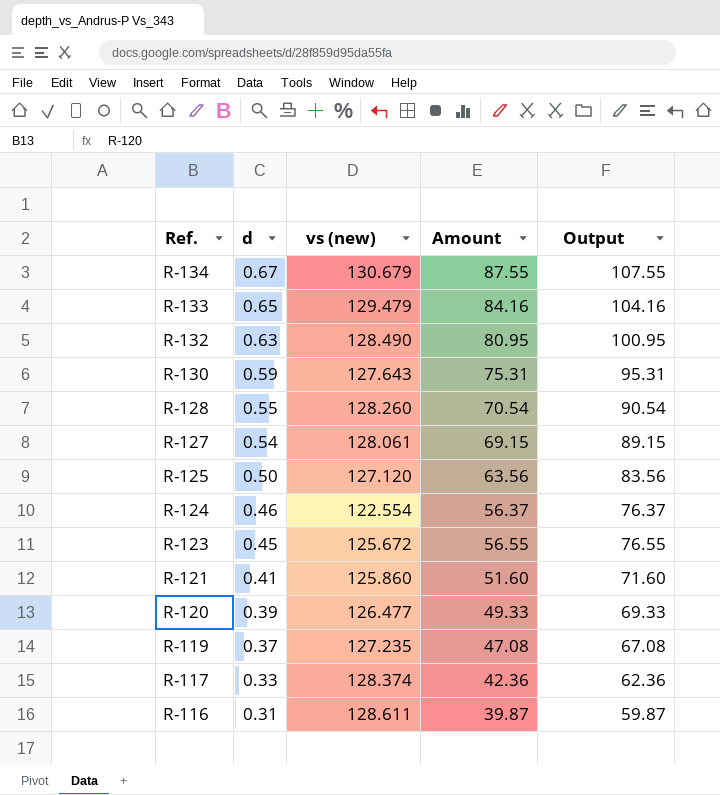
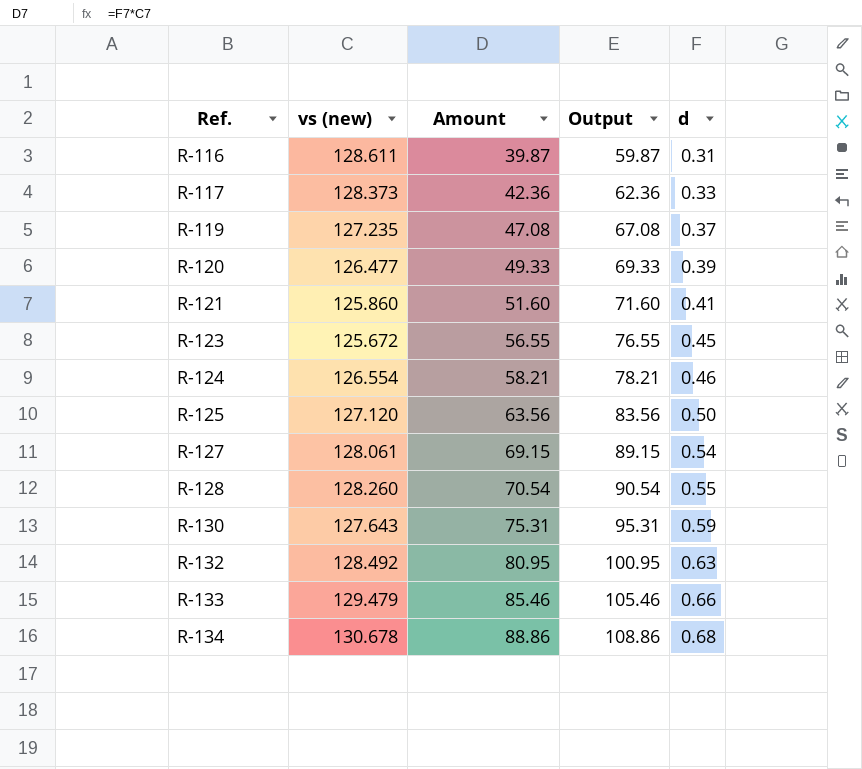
row order: Ref. descending -> Ref. ascending
column d | position: 2 -> 5
R-117 | vs (new): 128.374 -> 128.373
R-124 | vs (new): 122.554 -> 126.554
R-124 | Amount: 56.37 -> 58.21
R-124 | Output: 76.37 -> 78.21
R-132 | vs (new): 128.490 -> 128.492
R-133 | Amount: 84.16 -> 85.46
R-133 | Output: 104.16 -> 105.46
R-133 | d: 0.65 -> 0.66
R-134 | vs (new): 130.679 -> 130.678
R-134 | Amount: 87.55 -> 88.86
R-134 | Output: 107.55 -> 108.86
R-134 | d: 0.67 -> 0.68

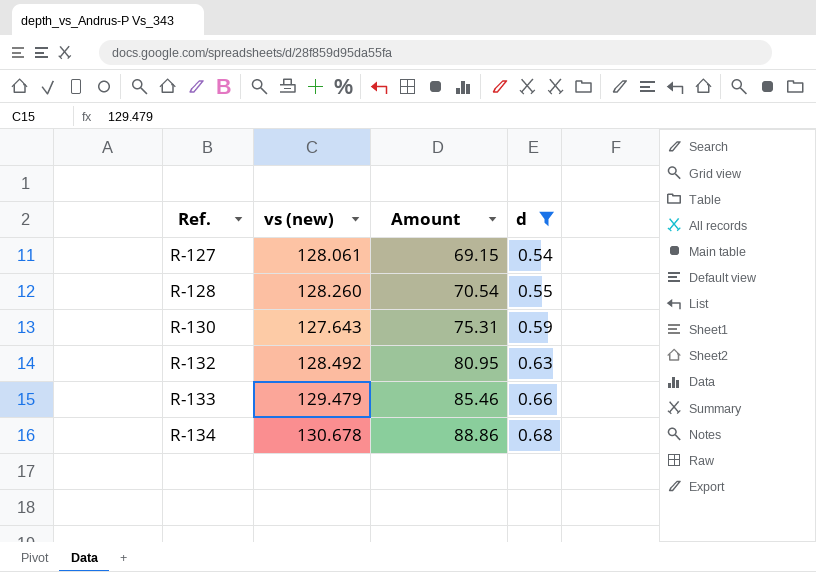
filter: none -> d >= 0.54
column Output | formula: [Amount] + 20 -> none

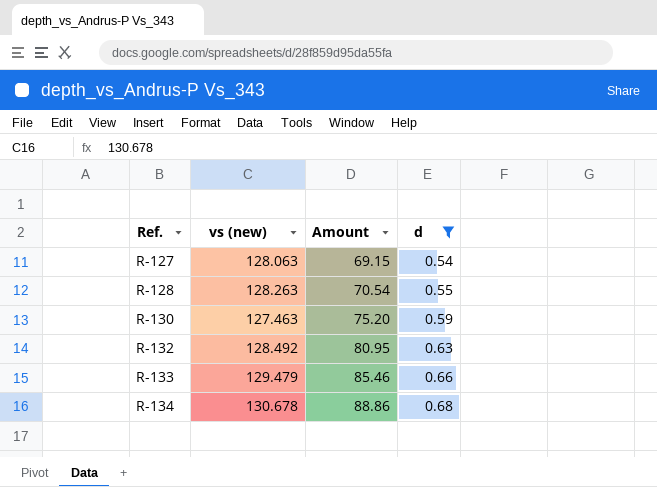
R-127 | vs (new): 128.061 -> 128.063
R-128 | vs (new): 128.260 -> 128.263
R-130 | vs (new): 127.643 -> 127.463
R-130 | Amount: 75.31 -> 75.20

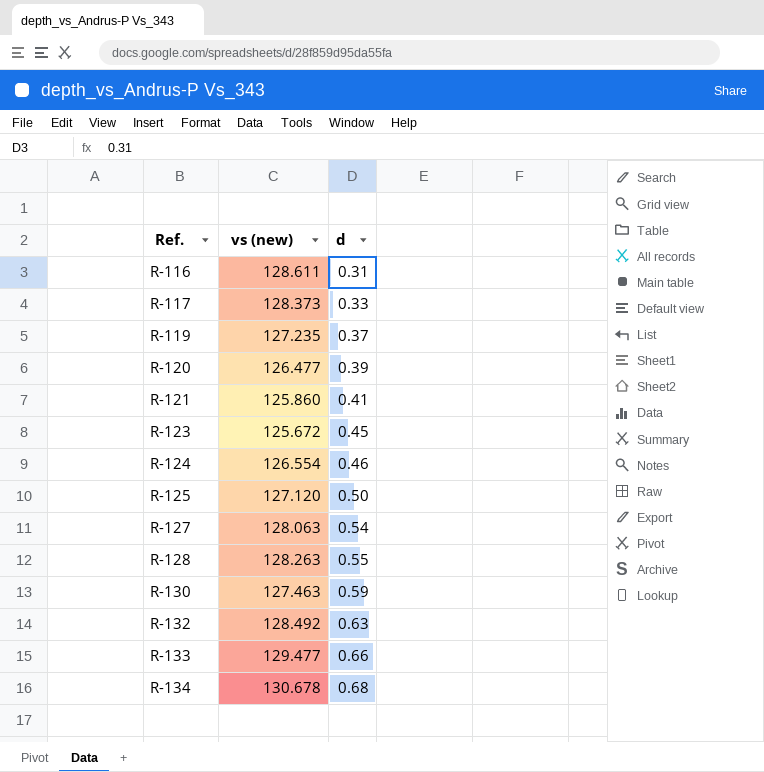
filter: d >= 0.54 -> none
column Amount | formula: [vs (new)] * [d] -> none
R-133 | vs (new): 129.479 -> 129.477

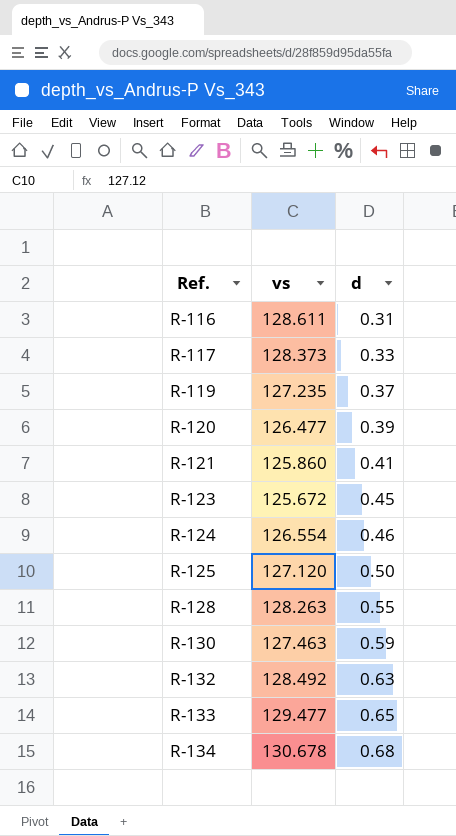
column name: vs (new) -> vs
row R-127: 128.063 | 0.54 -> none
R-133 | d: 0.66 -> 0.65

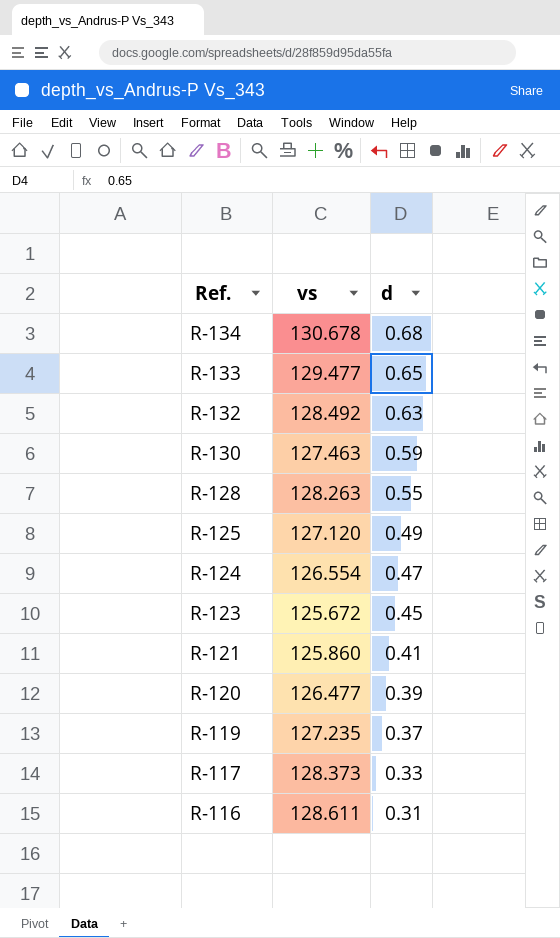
row order: Ref. ascending -> Ref. descending
R-125 | d: 0.50 -> 0.49
R-124 | d: 0.46 -> 0.47

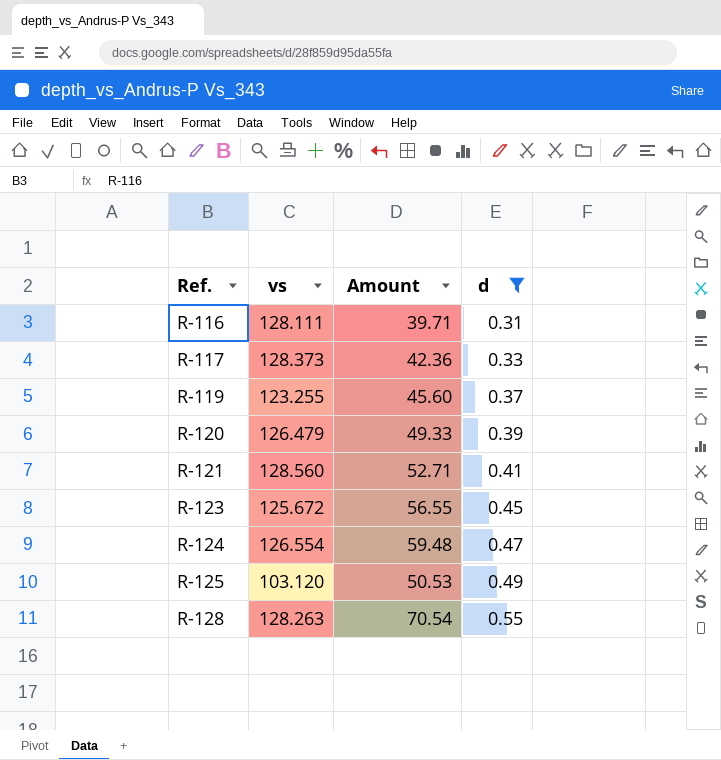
filter: none -> d <= 0.55
row order: Ref. descending -> Ref. ascending
column Amount | formula: none -> [vs] * [d]
R-116 | vs: 128.611 -> 128.111
R-119 | vs: 127.235 -> 123.255
R-120 | vs: 126.477 -> 126.479
R-121 | vs: 125.860 -> 128.560
R-125 | vs: 127.120 -> 103.120

